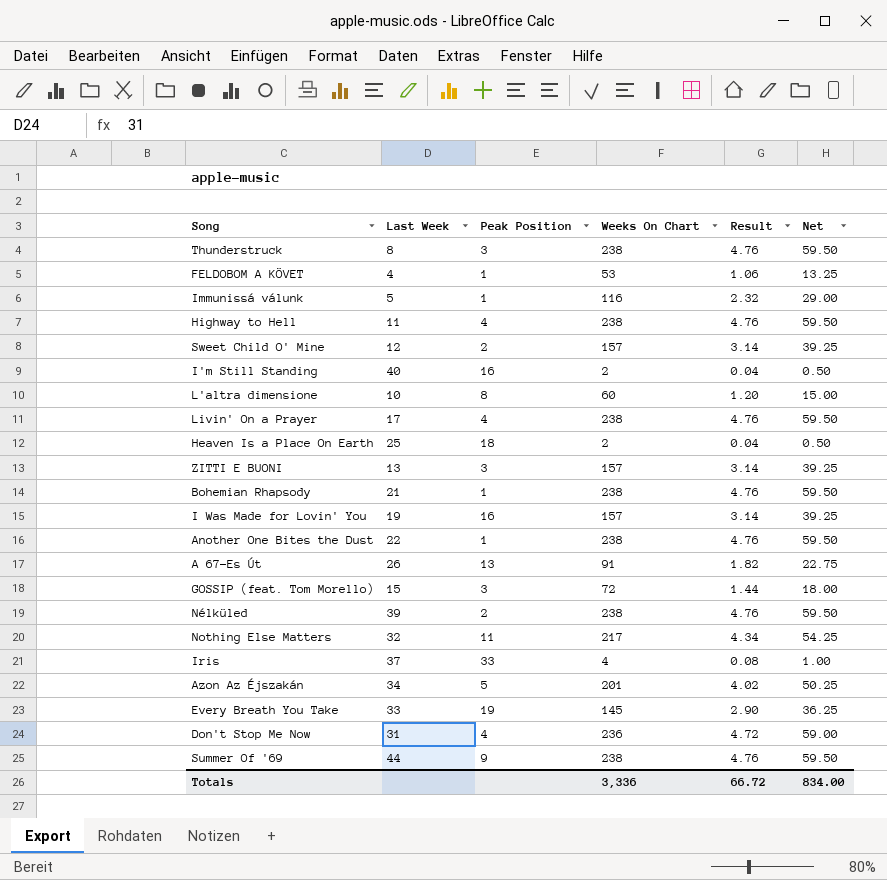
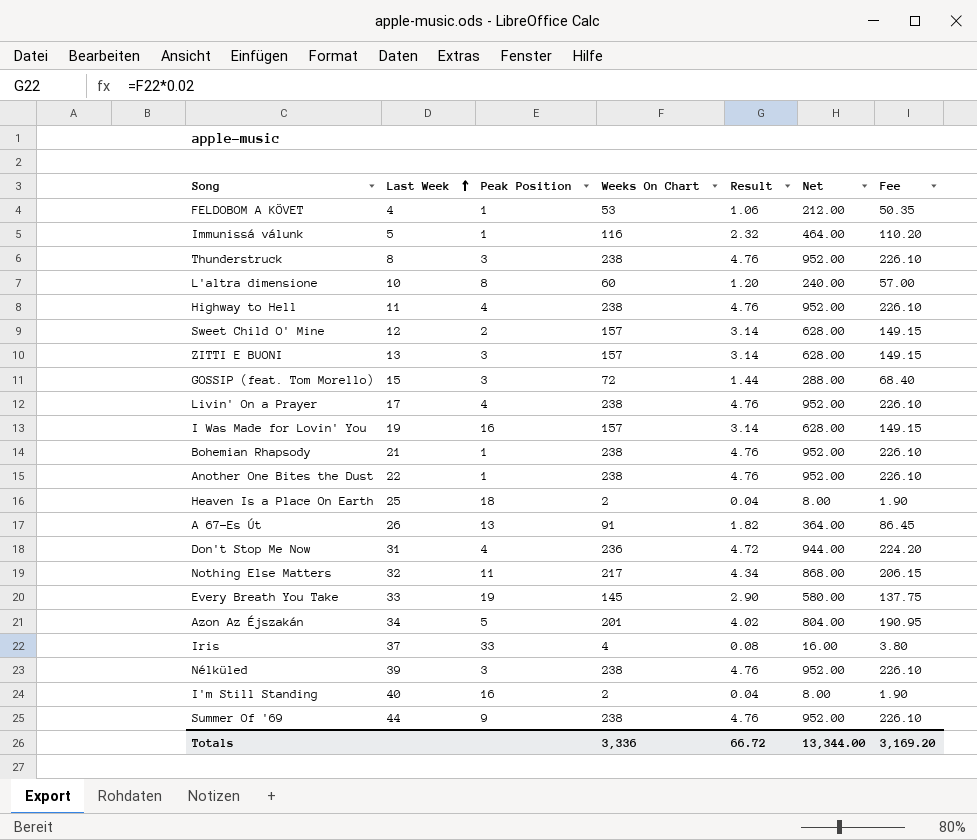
row order: none -> Last Week ascending
column Net | formula: [Weeks On Chart] * 0.25 -> [Weeks On Chart] * 4
column Fee | formula: none -> [Weeks On Chart] * 0.95
Nélküled | Peak Position: 2 -> 3
Totals | Net: 834.00 -> 13,344.00

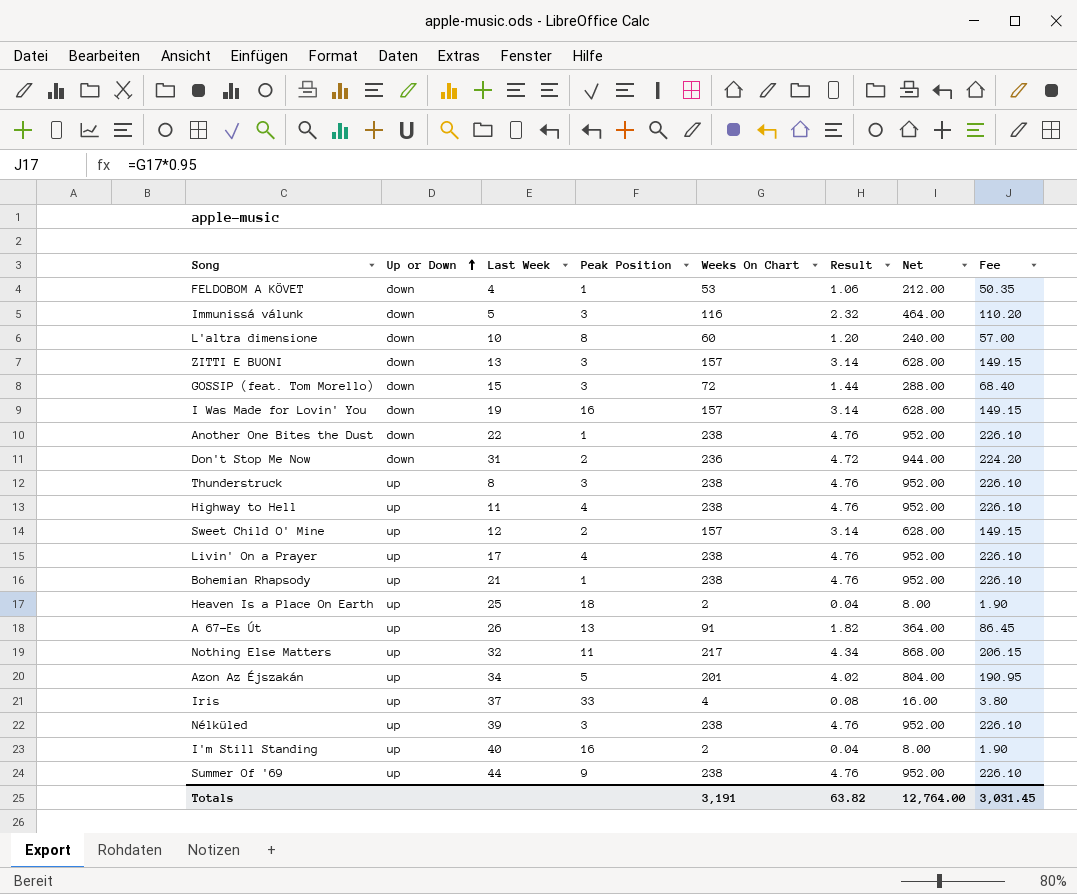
row order: Last Week ascending -> Up or Down ascending
column Up or Down | position: none -> 2
row Every Breath You Take: 33 | 19 | 145 | 2.90 | 580.00 | 137.75 -> none
Immunissá válunk | Peak Position: 1 -> 3
Don't Stop Me Now | Peak Position: 4 -> 2
Totals | Weeks On Chart: 3,336 -> 3,191
Totals | Result: 66.72 -> 63.82
Totals | Net: 13,344.00 -> 12,764.00
Totals | Fee: 3,169.20 -> 3,031.45

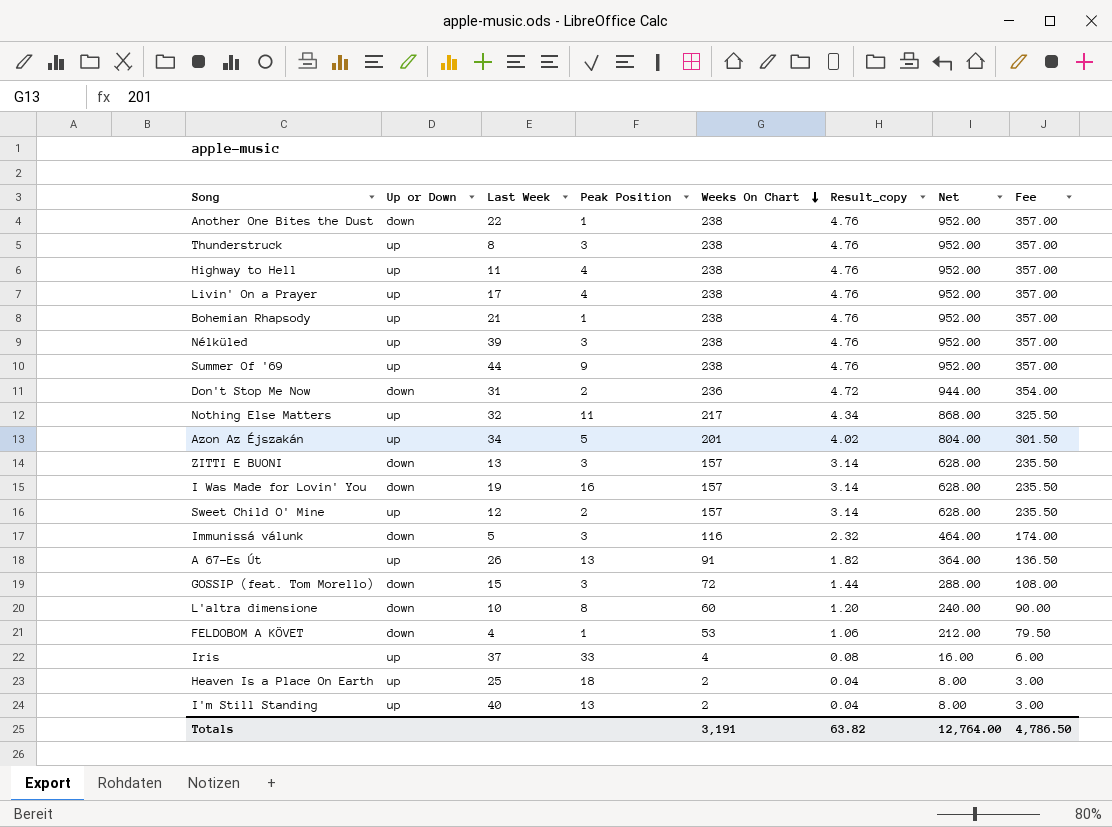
row order: Up or Down ascending -> Weeks On Chart descending
column name: Result -> Result_copy
column Fee | formula: [Weeks On Chart] * 0.95 -> [Weeks On Chart] * 1.5
I'm Still Standing | Peak Position: 16 -> 13
Totals | Fee: 3,031.45 -> 4,786.50

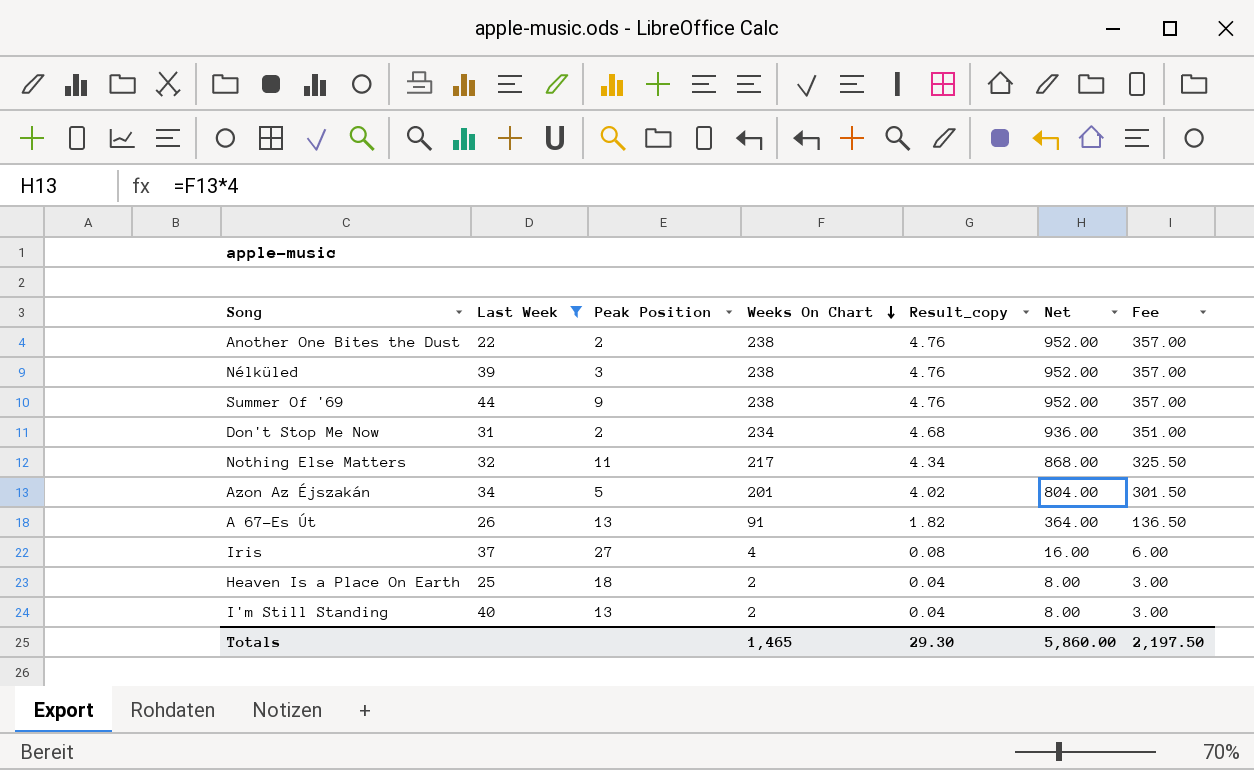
filter: none -> Last Week >= 22
column Up or Down | position: 2 -> none
Another One Bites the Dust | Peak Position: 1 -> 2
Don't Stop Me Now | Weeks On Chart: 236 -> 234
Don't Stop Me Now | Result_copy: 4.72 -> 4.68
Don't Stop Me Now | Net: 944.00 -> 936.00
Don't Stop Me Now | Fee: 354.00 -> 351.00
Iris | Peak Position: 33 -> 27
Totals | Weeks On Chart: 3,191 -> 1,465
Totals | Result_copy: 63.82 -> 29.30
Totals | Net: 12,764.00 -> 5,860.00
Totals | Fee: 4,786.50 -> 2,197.50

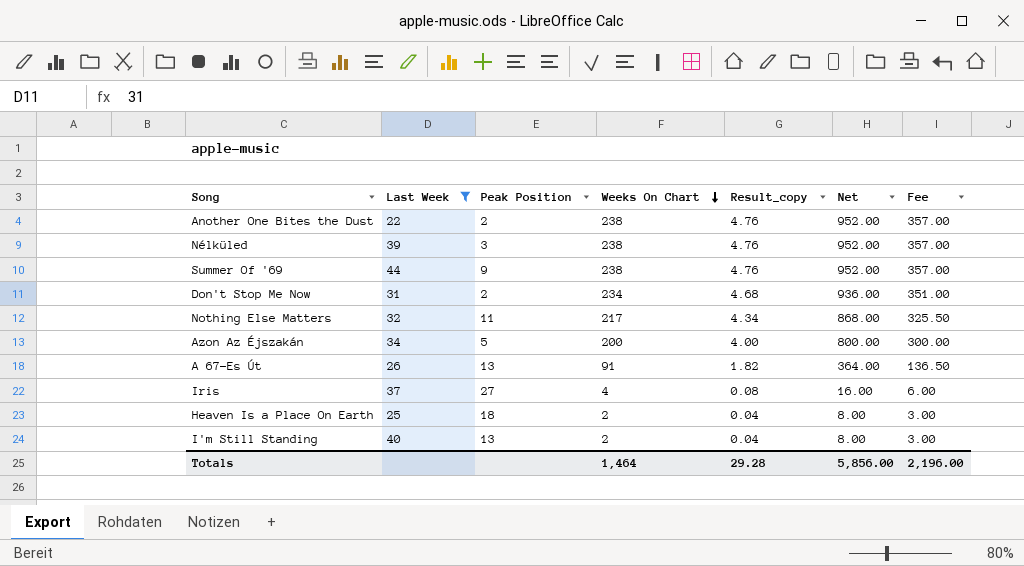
Azon Az Éjszakán | Weeks On Chart: 201 -> 200
Azon Az Éjszakán | Result_copy: 4.02 -> 4.00
Azon Az Éjszakán | Net: 804.00 -> 800.00
Azon Az Éjszakán | Fee: 301.50 -> 300.00
Totals | Weeks On Chart: 1,465 -> 1,464
Totals | Result_copy: 29.30 -> 29.28
Totals | Net: 5,860.00 -> 5,856.00
Totals | Fee: 2,197.50 -> 2,196.00

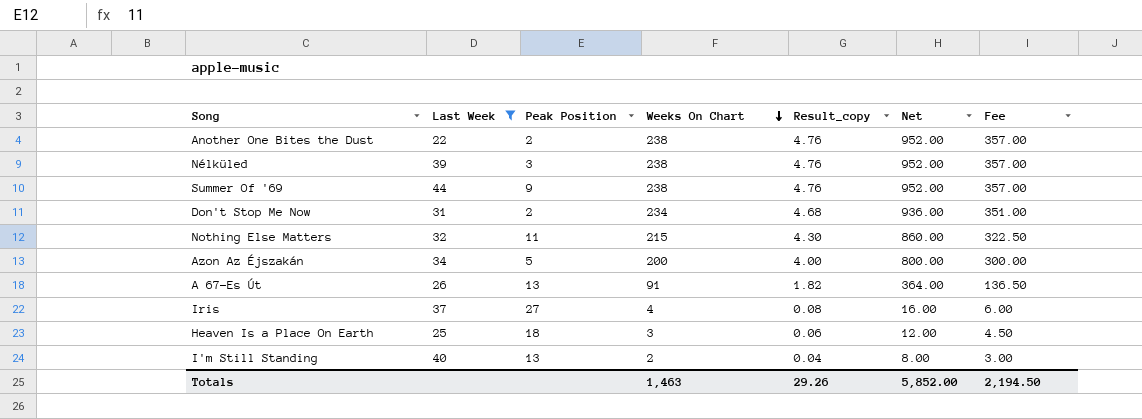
Nothing Else Matters | Weeks On Chart: 217 -> 215
Nothing Else Matters | Result_copy: 4.34 -> 4.30
Nothing Else Matters | Net: 868.00 -> 860.00
Nothing Else Matters | Fee: 325.50 -> 322.50
Heaven Is a Place On Earth | Weeks On Chart: 2 -> 3
Heaven Is a Place On Earth | Result_copy: 0.04 -> 0.06
Heaven Is a Place On Earth | Net: 8.00 -> 12.00
Heaven Is a Place On Earth | Fee: 3.00 -> 4.50
Totals | Weeks On Chart: 1,464 -> 1,463
Totals | Result_copy: 29.28 -> 29.26
Totals | Net: 5,856.00 -> 5,852.00
Totals | Fee: 2,196.00 -> 2,194.50

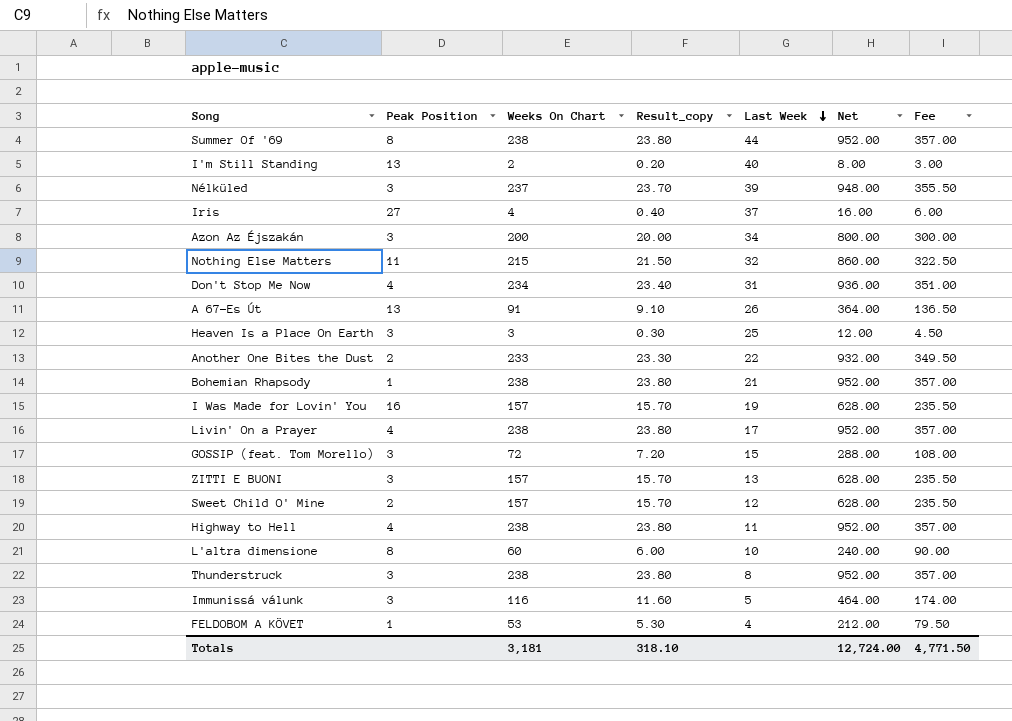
filter: Last Week >= 22 -> none
row order: Weeks On Chart descending -> Last Week descending
column Result_copy | formula: [Weeks On Chart] * 0.02 -> [Weeks On Chart] * 0.1
column Last Week | position: 2 -> 5
Summer Of '69 | Peak Position: 9 -> 8
Nélküled | Weeks On Chart: 238 -> 237
Nélküled | Net: 952.00 -> 948.00
Nélküled | Fee: 357.00 -> 355.50
Azon Az Éjszakán | Peak Position: 5 -> 3
Don't Stop Me Now | Peak Position: 2 -> 4
Heaven Is a Place On Earth | Peak Position: 18 -> 3
Another One Bites the Dust | Weeks On Chart: 238 -> 233
Another One Bites the Dust | Net: 952.00 -> 932.00
Another One Bites the Dust | Fee: 357.00 -> 349.50
Totals | Weeks On Chart: 1,463 -> 3,181
Totals | Result_copy: 29.26 -> 318.10
Totals | Net: 5,852.00 -> 12,724.00
Totals | Fee: 2,194.50 -> 4,771.50

